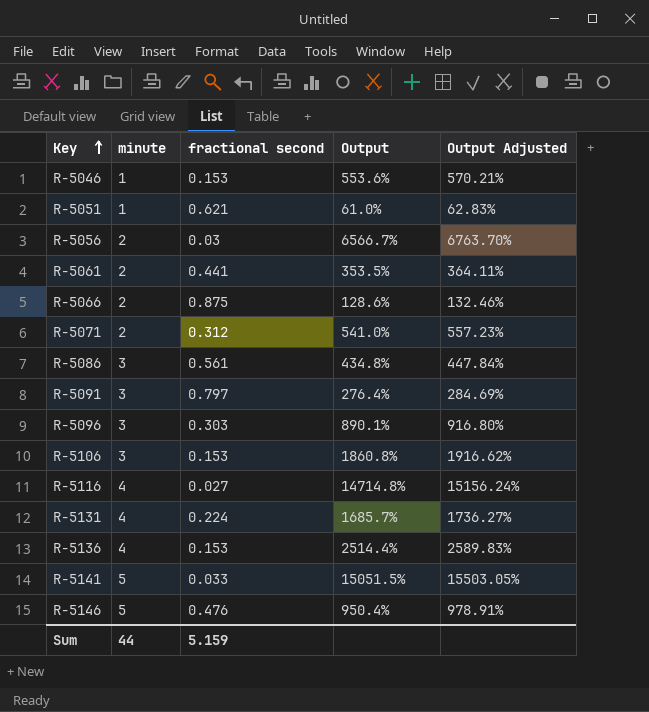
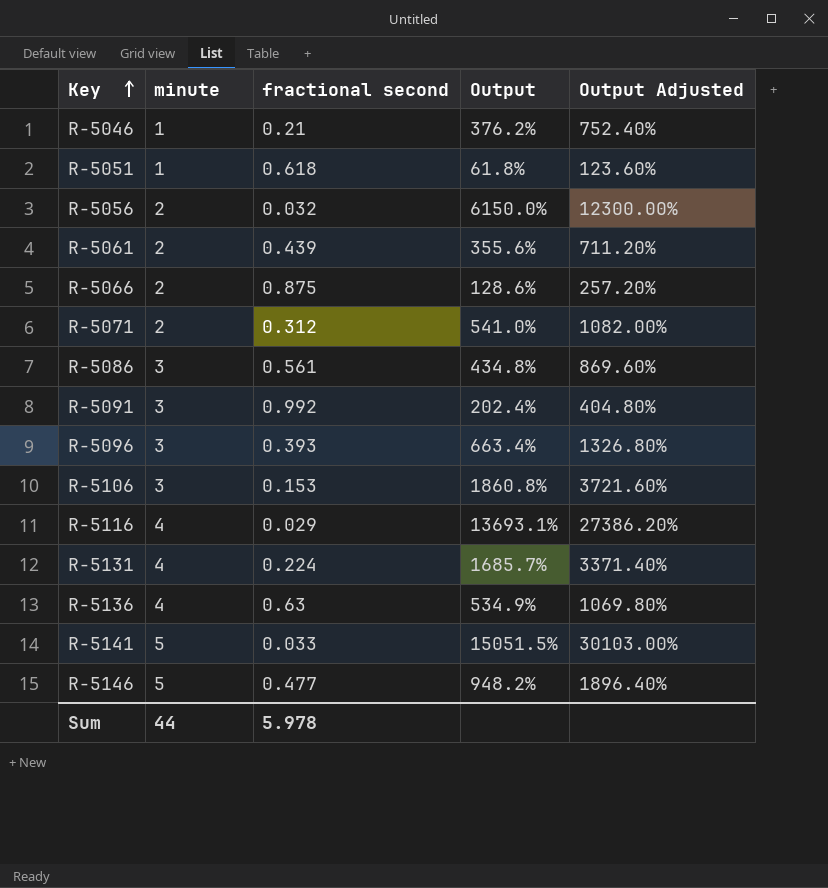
column Output Adjusted | formula: [Output] * 1.03 -> [Output] * 2
R-5046 | fractional second: 0.153 -> 0.21
R-5046 | Output: 553.6% -> 376.2%
R-5051 | fractional second: 0.621 -> 0.618
R-5051 | Output: 61.0% -> 61.8%
R-5056 | fractional second: 0.03 -> 0.032
R-5056 | Output: 6566.7% -> 6150.0%
R-5061 | fractional second: 0.441 -> 0.439
R-5061 | Output: 353.5% -> 355.6%
R-5091 | fractional second: 0.797 -> 0.992
R-5091 | Output: 276.4% -> 202.4%
R-5096 | fractional second: 0.303 -> 0.393
R-5096 | Output: 890.1% -> 663.4%
R-5116 | fractional second: 0.027 -> 0.029
R-5116 | Output: 14714.8% -> 13693.1%
R-5136 | fractional second: 0.153 -> 0.63
R-5136 | Output: 2514.4% -> 534.9%
R-5146 | fractional second: 0.476 -> 0.477
R-5146 | Output: 950.4% -> 948.2%
Sum | fractional second: 5.159 -> 5.978

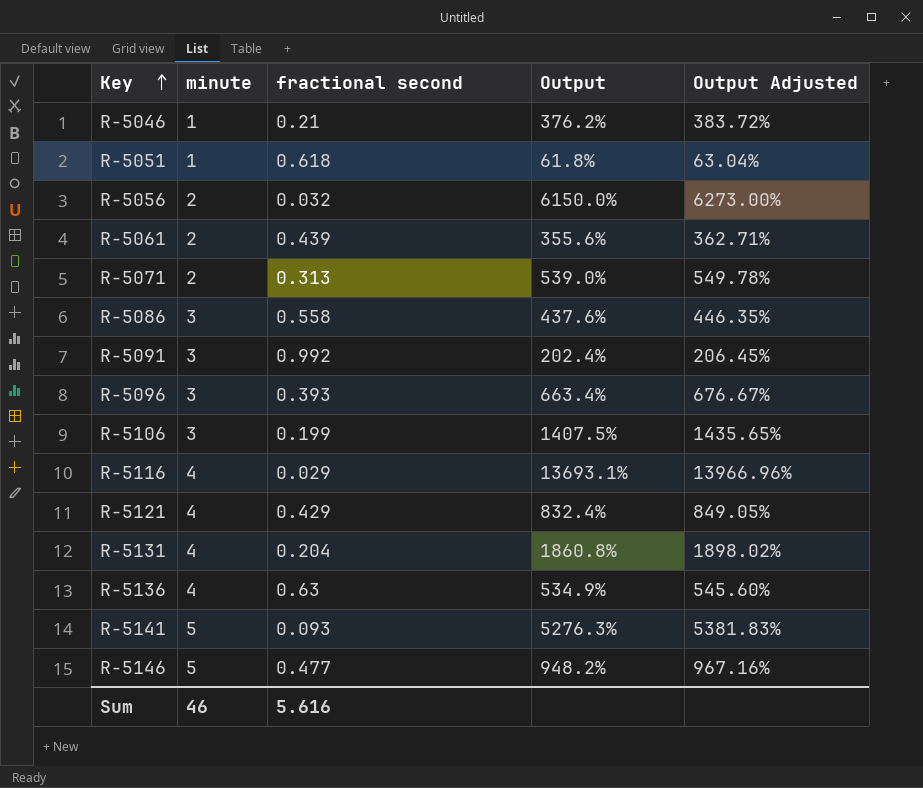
column Output Adjusted | formula: [Output] * 2 -> [Output] * 1.02
row R-5066: 2 | 0.875 | 128.6% | 257.20% -> none
R-5071 | fractional second: 0.312 -> 0.313
R-5071 | Output: 541.0% -> 539.0%
R-5086 | fractional second: 0.561 -> 0.558
R-5086 | Output: 434.8% -> 437.6%
R-5106 | fractional second: 0.153 -> 0.199
R-5106 | Output: 1860.8% -> 1407.5%
row R-5121: none -> 4 | 0.429 | 832.4% | 849.05%
R-5131 | fractional second: 0.224 -> 0.204
R-5131 | Output: 1685.7% -> 1860.8%
R-5141 | fractional second: 0.033 -> 0.093
R-5141 | Output: 15051.5% -> 5276.3%
Sum | minute: 44 -> 46
Sum | fractional second: 5.978 -> 5.616

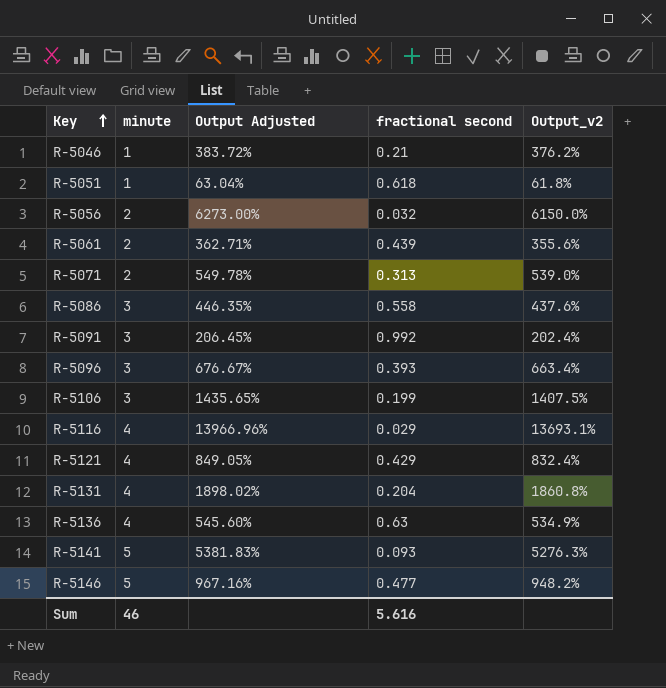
column Output Adjusted | position: 5 -> 3
column name: Output -> Output_v2

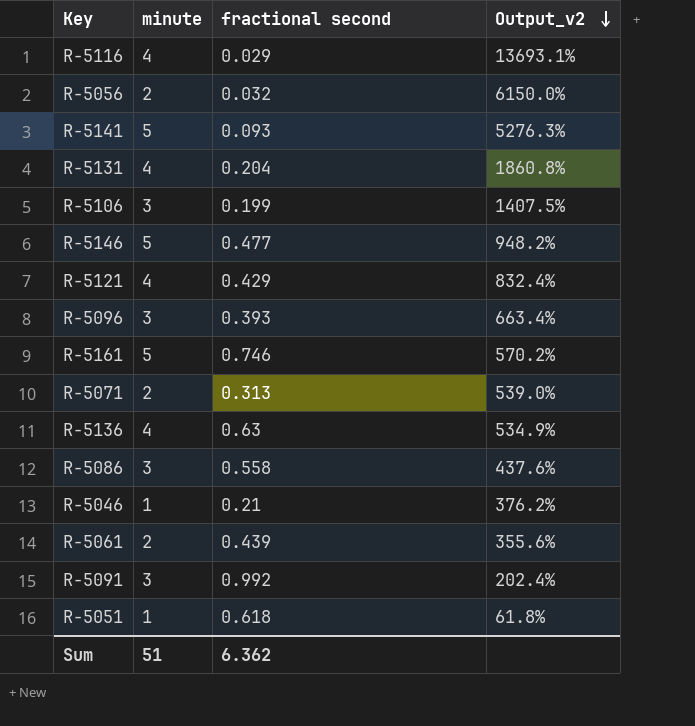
row order: Key ascending -> Output_v2 descending
column Output Adjusted | formula: [Output_v2] * 1.02 -> none
row R-5161: none -> 5 | 0.746 | 570.2%
Sum | minute: 46 -> 51
Sum | fractional second: 5.616 -> 6.362

